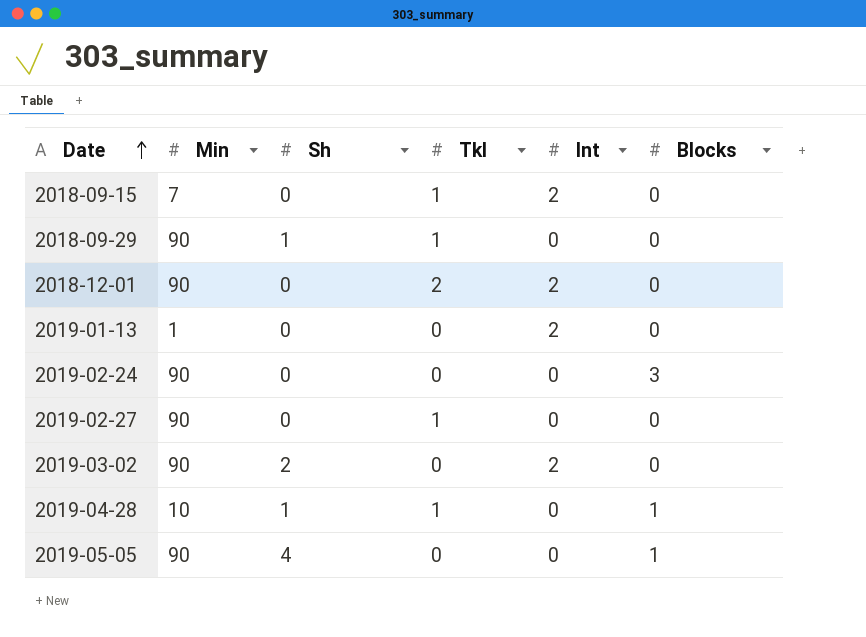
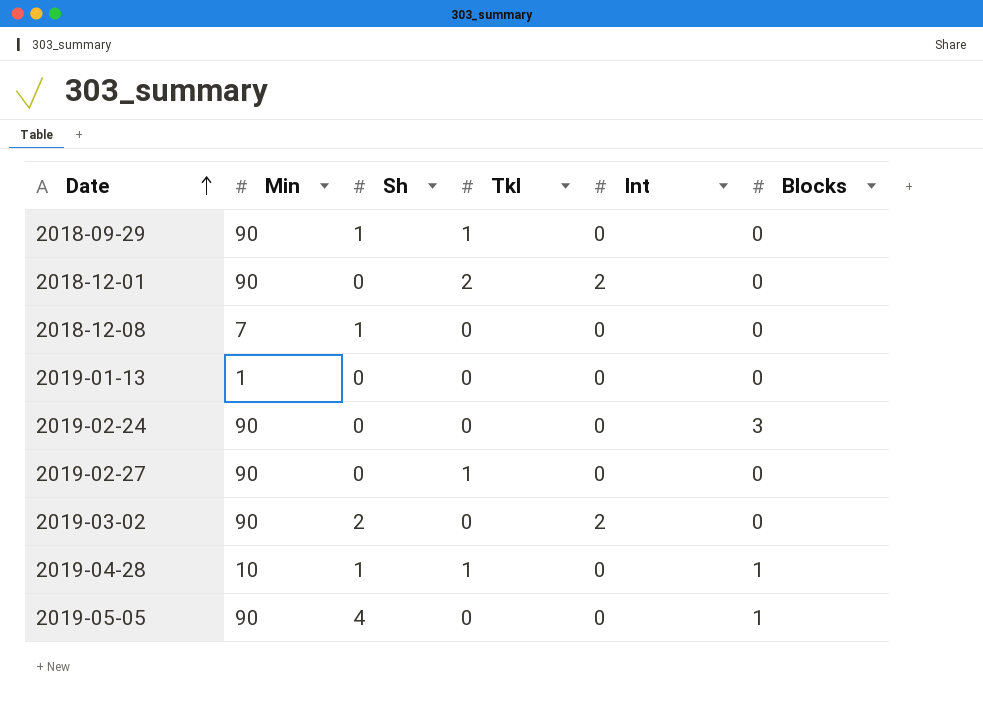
row 2018-09-15: 7 | 0 | 1 | 2 | 0 -> none
row 2018-12-08: none -> 7 | 1 | 0 | 0 | 0
2019-01-13 | Int: 2 -> 0

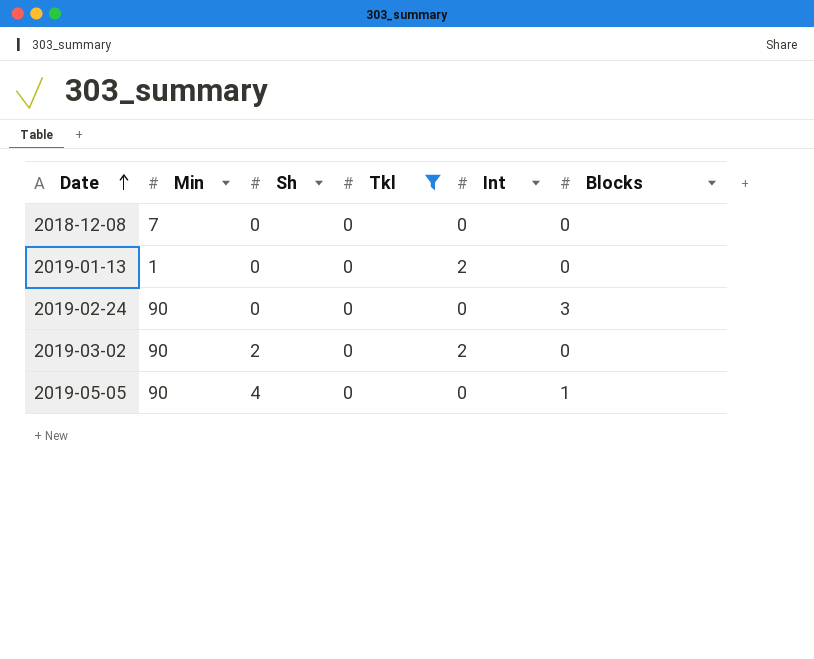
filter: none -> Tkl = 0
2018-12-08 | Sh: 1 -> 0
2019-01-13 | Int: 0 -> 2

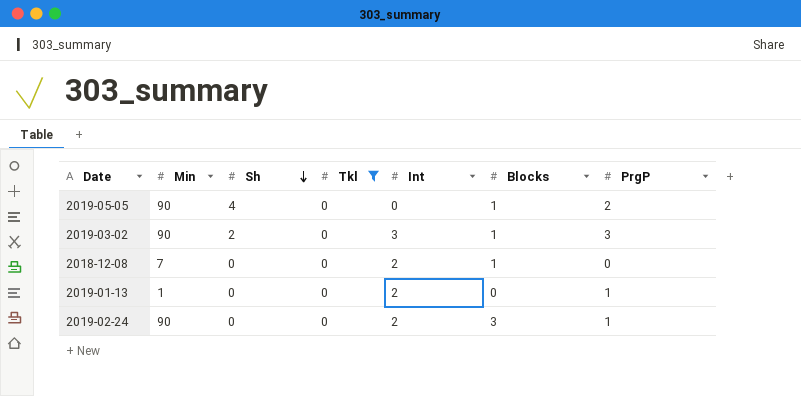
row order: Date ascending -> Sh descending
column PrgP | position: none -> 7
2019-03-02 | Int: 2 -> 3
2019-03-02 | Blocks: 0 -> 1
2018-12-08 | Int: 0 -> 2
2018-12-08 | Blocks: 0 -> 1
2019-02-24 | Int: 0 -> 2

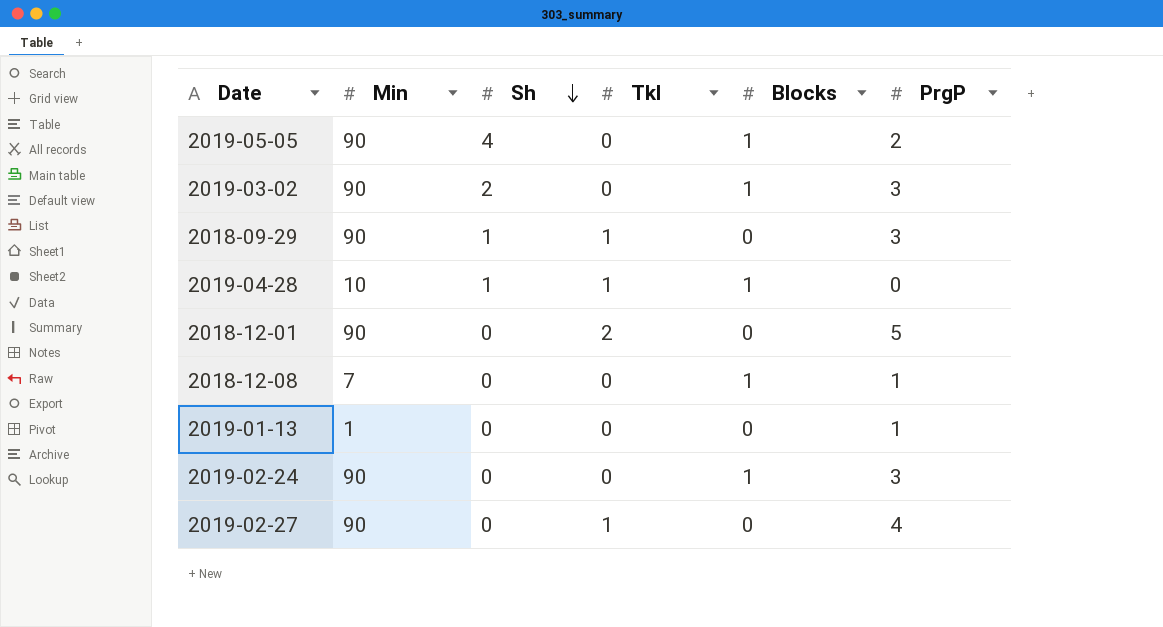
filter: Tkl = 0 -> none
column Int | position: 5 -> none
2018-12-08 | PrgP: 0 -> 1
2019-02-24 | Blocks: 3 -> 1
2019-02-24 | PrgP: 1 -> 3

